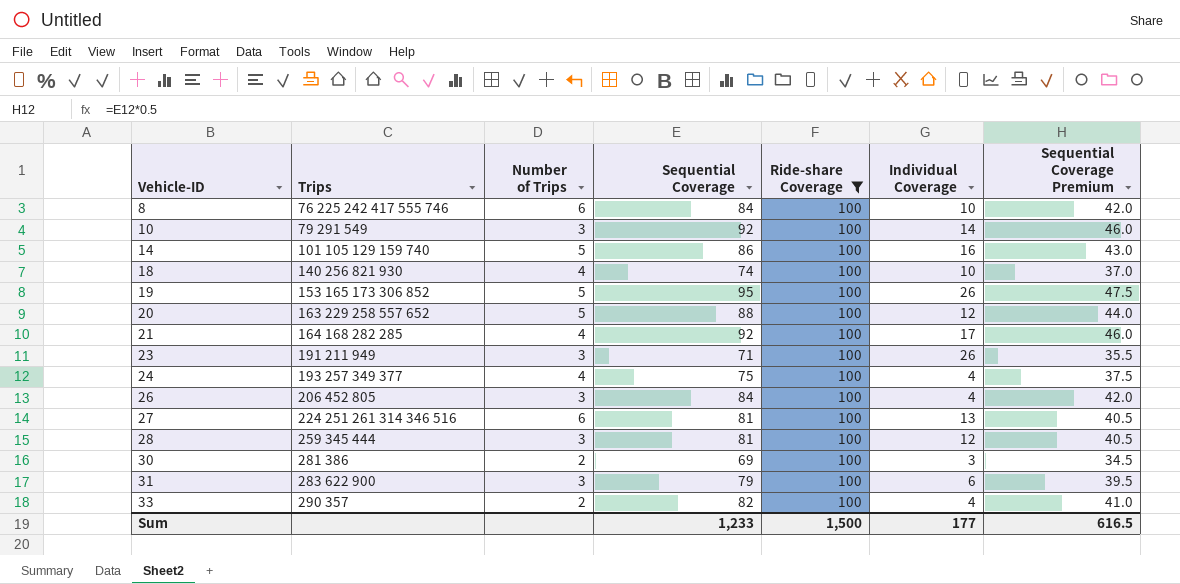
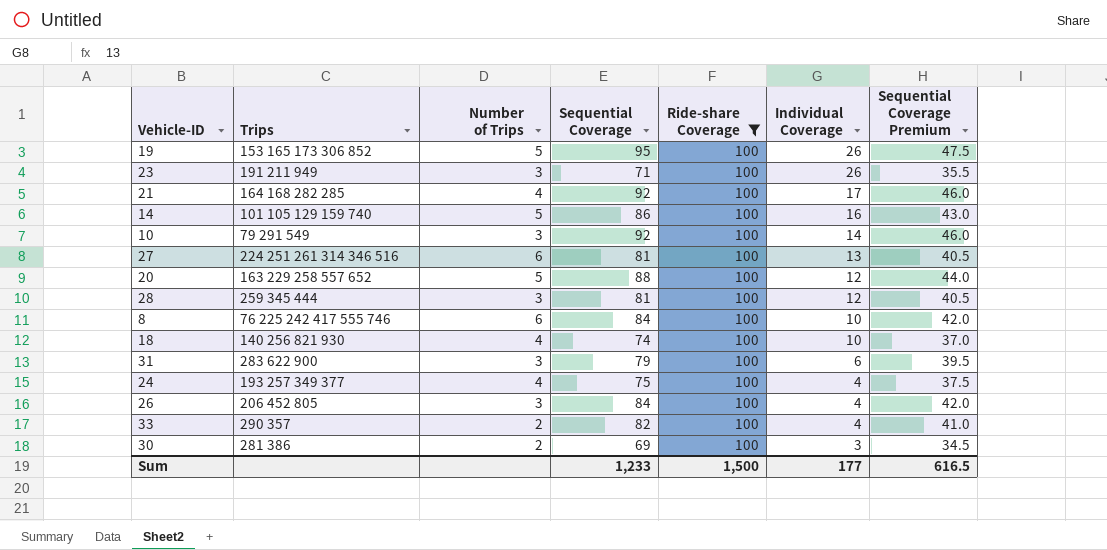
row order: Vehicle-ID ascending -> Individual Coverage descending

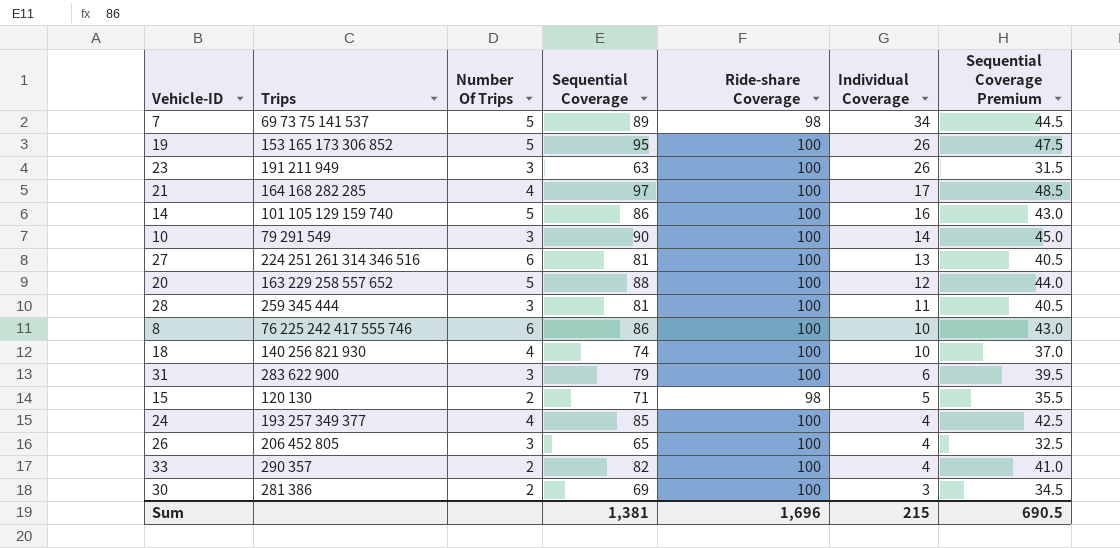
filter: Ride-share Coverage = 100 -> none
column name: Number of Trips -> Number Of Trips
23 | Sequential Coverage: 71 -> 63
23 | Sequential Coverage Premium: 35.5 -> 31.5
21 | Sequential Coverage: 92 -> 97
21 | Sequential Coverage Premium: 46.0 -> 48.5
10 | Sequential Coverage: 92 -> 90
10 | Sequential Coverage Premium: 46.0 -> 45.0
28 | Individual Coverage: 12 -> 11
8 | Sequential Coverage: 84 -> 86
8 | Sequential Coverage Premium: 42.0 -> 43.0
24 | Sequential Coverage: 75 -> 85
24 | Sequential Coverage Premium: 37.5 -> 42.5
26 | Sequential Coverage: 84 -> 65
26 | Sequential Coverage Premium: 42.0 -> 32.5
Sum | Sequential Coverage: 1,233 -> 1,381
Sum | Ride-share Coverage: 1,500 -> 1,696
Sum | Individual Coverage: 177 -> 215
Sum | Sequential Coverage Premium: 616.5 -> 690.5

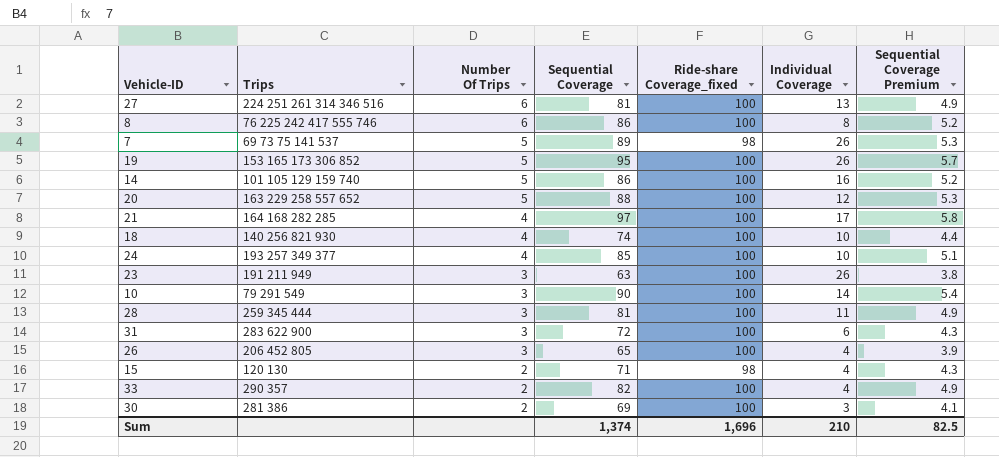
row order: Individual Coverage descending -> Number Of Trips descending
column name: Ride-share Coverage -> Ride-share Coverage_fixed
column Sequential Coverage Premium | formula: [Sequential Coverage] * 0.5 -> [Sequential Coverage] * 0.06
8 | Individual Coverage: 10 -> 8
7 | Individual Coverage: 34 -> 26
24 | Individual Coverage: 4 -> 10
31 | Sequential Coverage: 79 -> 72
15 | Individual Coverage: 5 -> 4
Sum | Sequential Coverage: 1,381 -> 1,374
Sum | Individual Coverage: 215 -> 210
Sum | Sequential Coverage Premium: 690.5 -> 82.5

